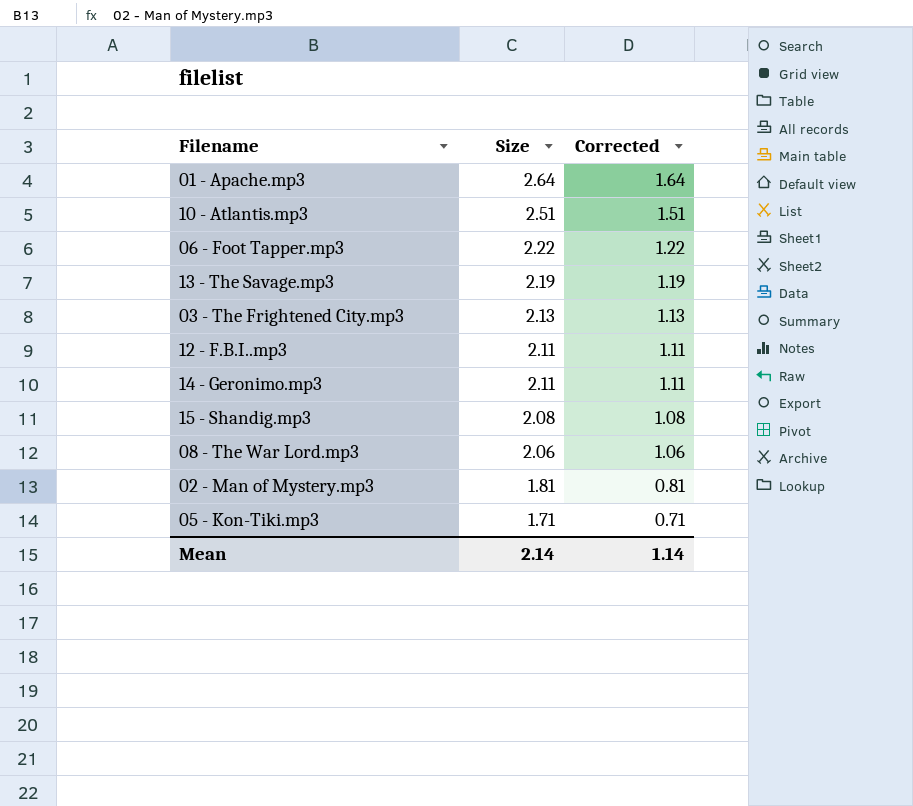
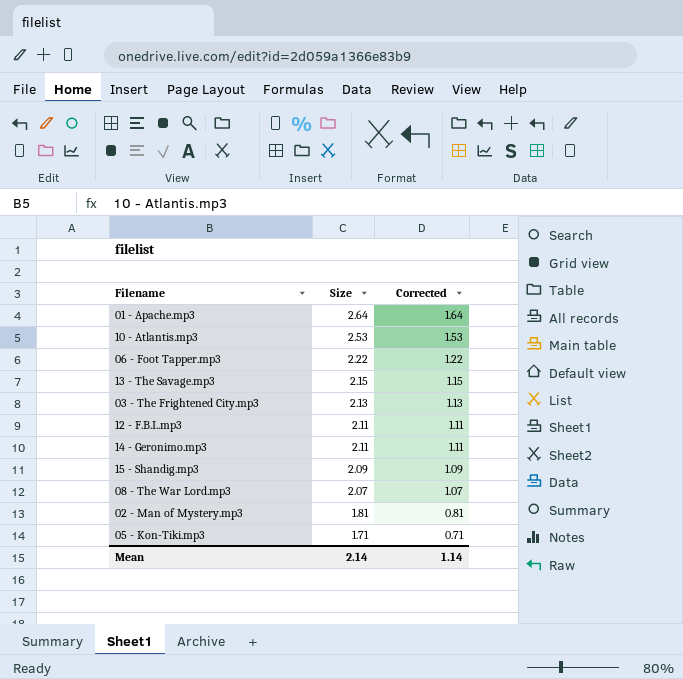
10 - Atlantis.mp3 | Size: 2.51 -> 2.53
10 - Atlantis.mp3 | Corrected: 1.51 -> 1.53
13 - The Savage.mp3 | Size: 2.19 -> 2.15
13 - The Savage.mp3 | Corrected: 1.19 -> 1.15
15 - Shandig.mp3 | Size: 2.08 -> 2.09
15 - Shandig.mp3 | Corrected: 1.08 -> 1.09
08 - The War Lord.mp3 | Size: 2.06 -> 2.07
08 - The War Lord.mp3 | Corrected: 1.06 -> 1.07

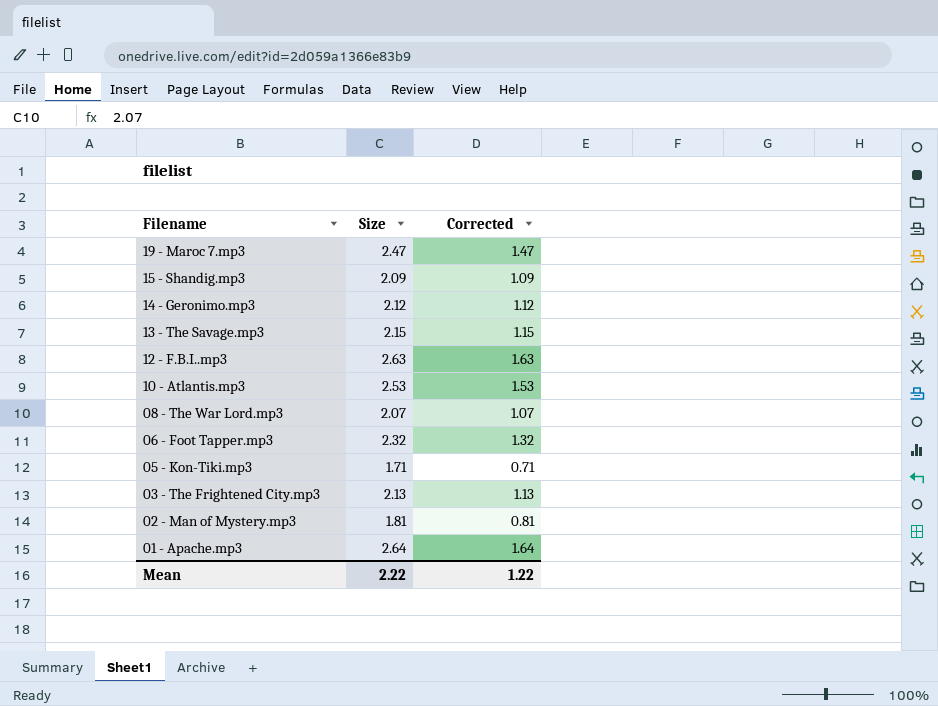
row order: Size descending -> Filename descending
row 19 - Maroc 7.mp3: none -> 2.47 | 1.47
14 - Geronimo.mp3 | Size: 2.11 -> 2.12
14 - Geronimo.mp3 | Corrected: 1.11 -> 1.12
12 - F.B.I..mp3 | Size: 2.11 -> 2.63
12 - F.B.I..mp3 | Corrected: 1.11 -> 1.63
06 - Foot Tapper.mp3 | Size: 2.22 -> 2.32
06 - Foot Tapper.mp3 | Corrected: 1.22 -> 1.32
Mean | Size: 2.14 -> 2.22
Mean | Corrected: 1.14 -> 1.22

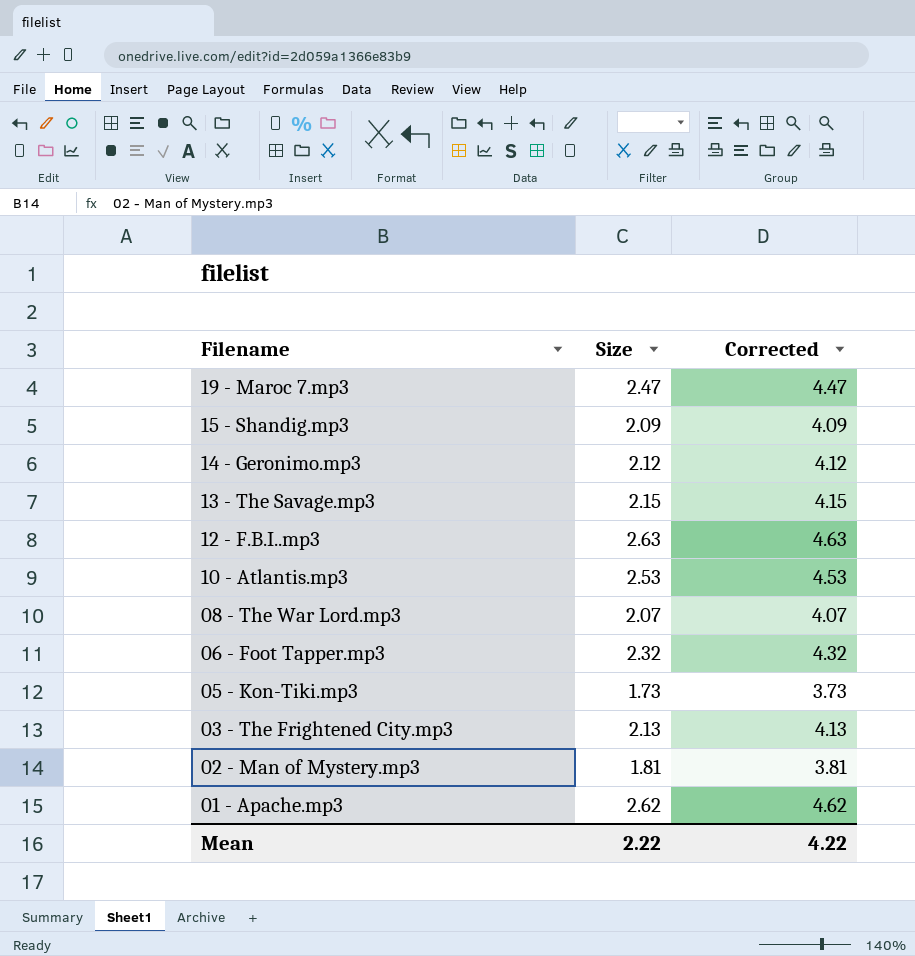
column Corrected | formula: [Size] - 1 -> [Size] + 2
05 - Kon-Tiki.mp3 | Size: 1.71 -> 1.73
01 - Apache.mp3 | Size: 2.64 -> 2.62
Mean | Corrected: 1.22 -> 4.22

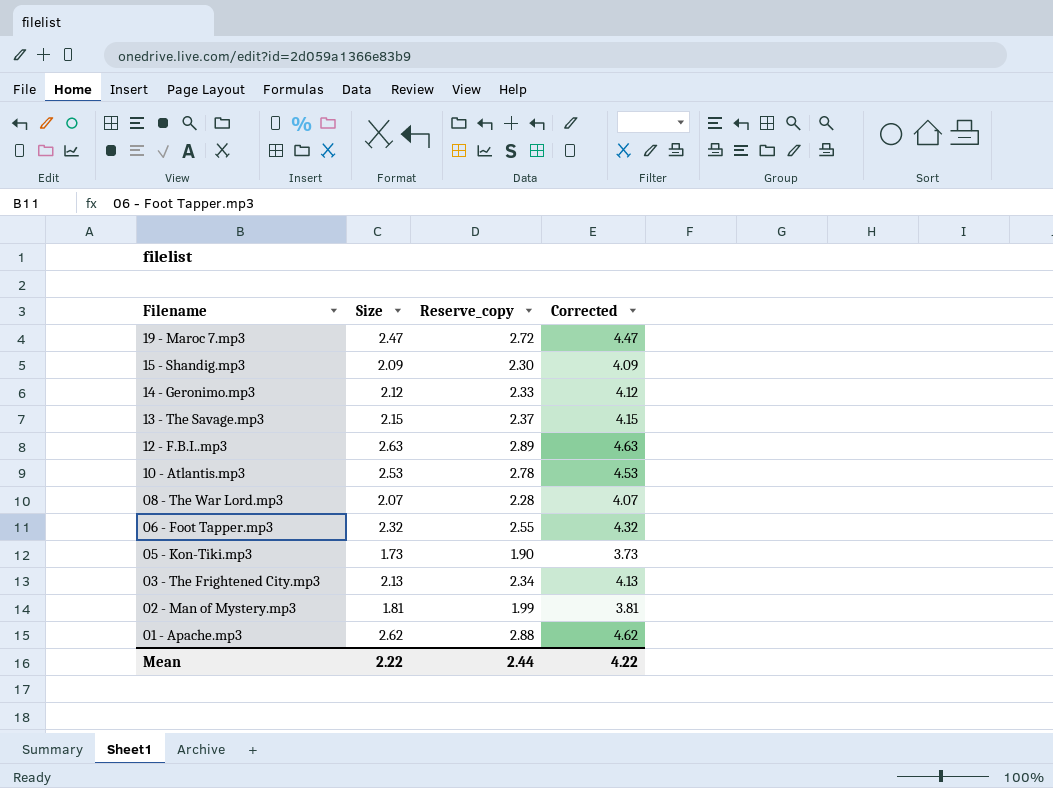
column Reserve_copy | formula: none -> [Size] * 1.1

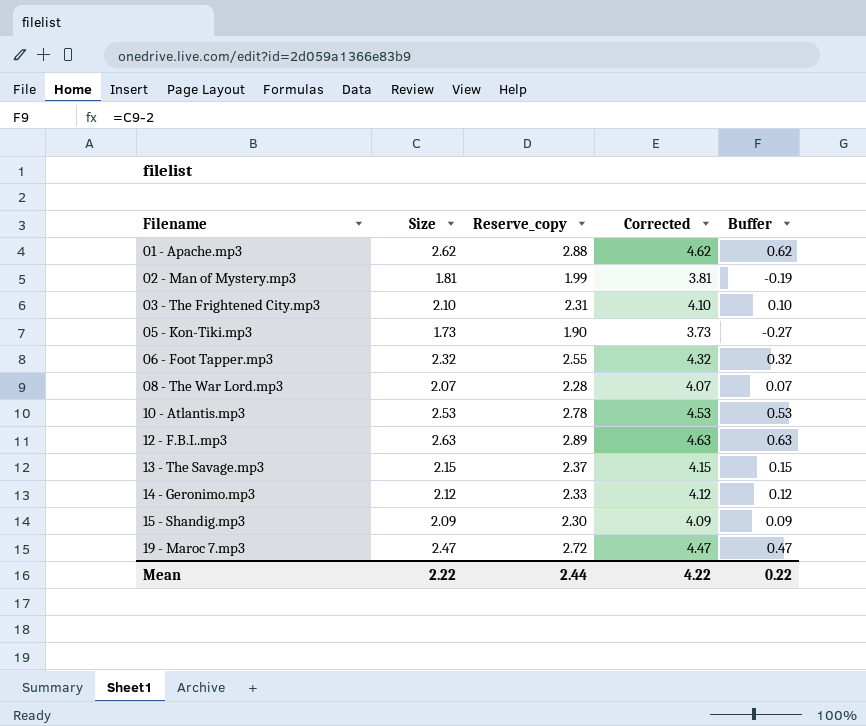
row order: Filename descending -> Filename ascending
column Buffer | formula: none -> [Size] - 2
03 - The Frightened City.mp3 | Size: 2.13 -> 2.10
03 - The Frightened City.mp3 | Reserve_copy: 2.34 -> 2.31
03 - The Frightened City.mp3 | Corrected: 4.13 -> 4.10

